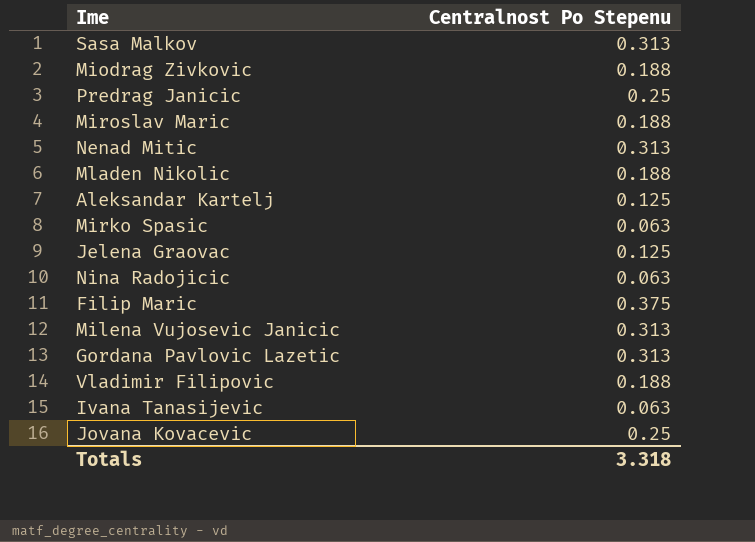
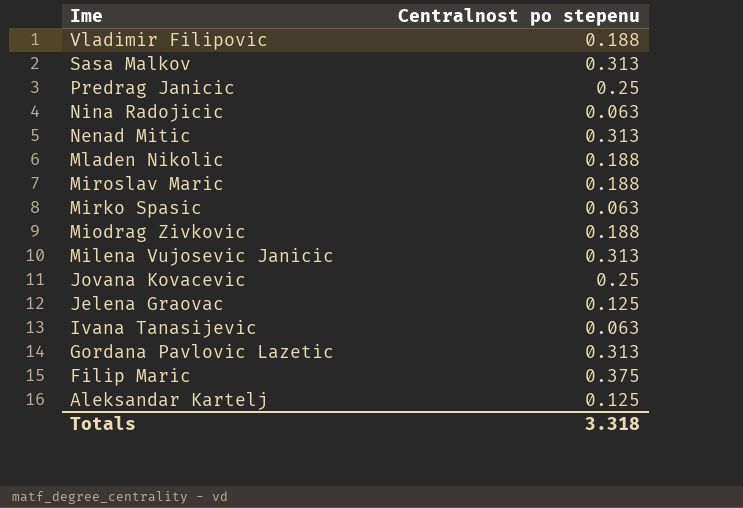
row order: none -> Ime descending
column name: Centralnost Po Stepenu -> Centralnost po stepenu

